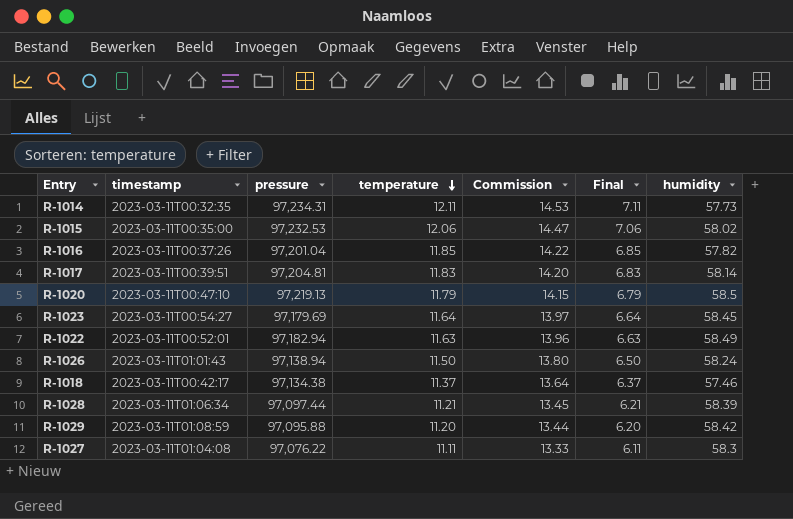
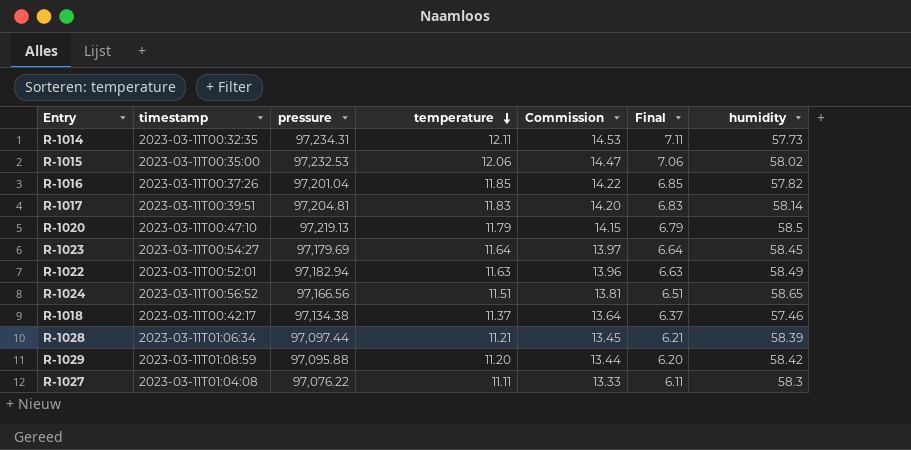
row R-1026: 2023-03-11T01:01:43 | 97,138.94 | 11.50 | 13.80 | 6.50 | 58.24 -> none
row R-1024: none -> 2023-03-11T00:56:52 | 97,166.56 | 11.51 | 13.81 | 6.51 | 58.65

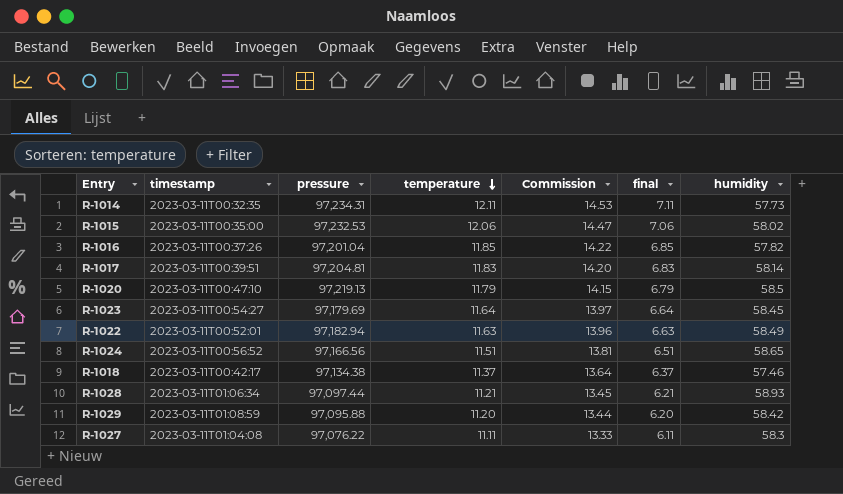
column name: Final -> final
R-1028 | humidity: 58.39 -> 58.93

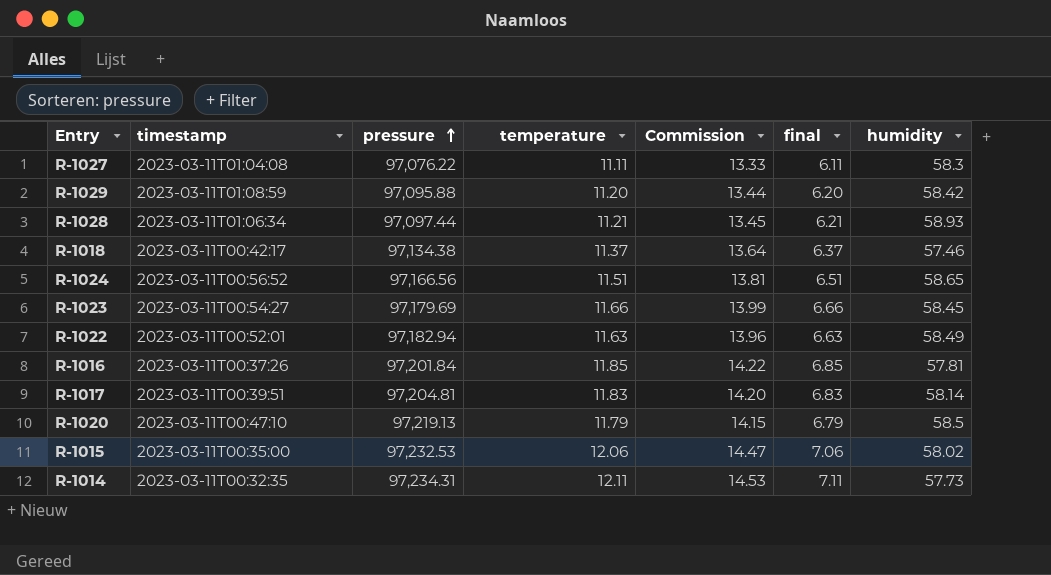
row order: temperature descending -> pressure ascending
R-1023 | temperature: 11.64 -> 11.66
R-1023 | Commission: 13.97 -> 13.99
R-1023 | final: 6.64 -> 6.66
R-1016 | pressure: 97,201.04 -> 97,201.84
R-1016 | humidity: 57.82 -> 57.81

